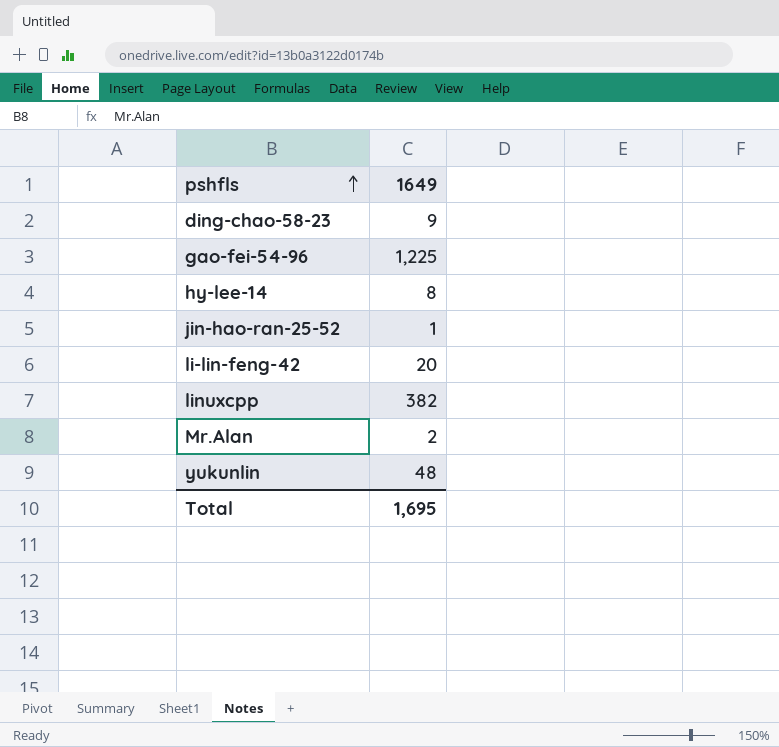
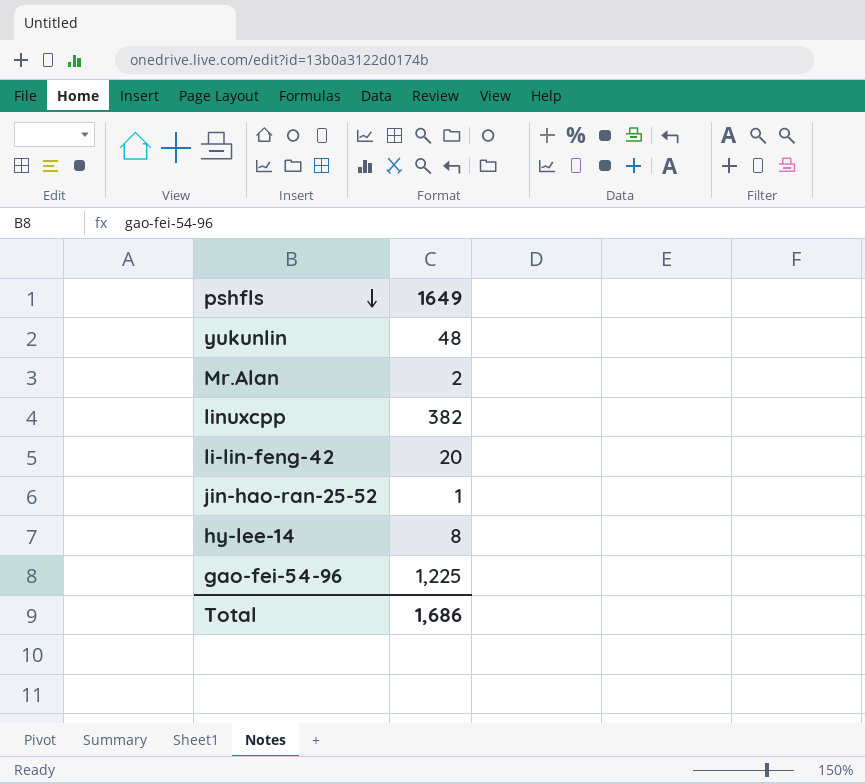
row order: pshfls ascending -> pshfls descending
row ding-chao-58-23: 9 -> none
Total | 1649: 1,695 -> 1,686

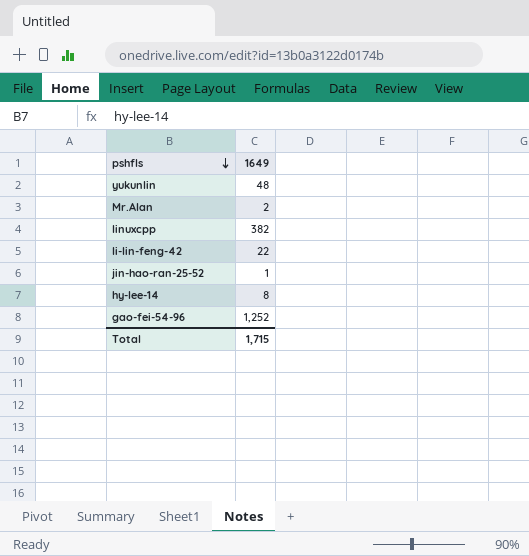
li-lin-feng-42 | 1649: 20 -> 22
gao-fei-54-96 | 1649: 1,225 -> 1,252
Total | 1649: 1,686 -> 1,715

